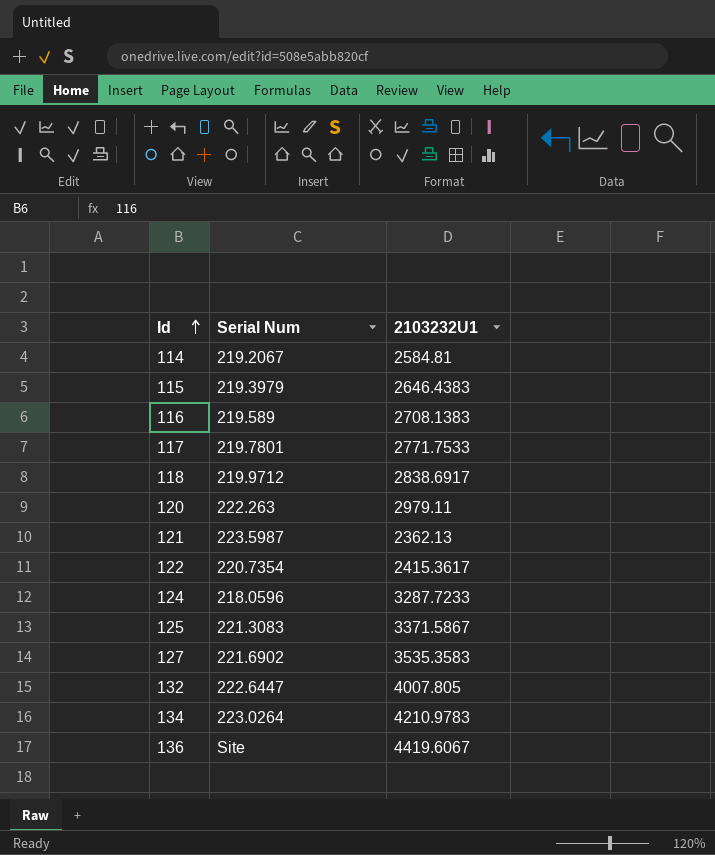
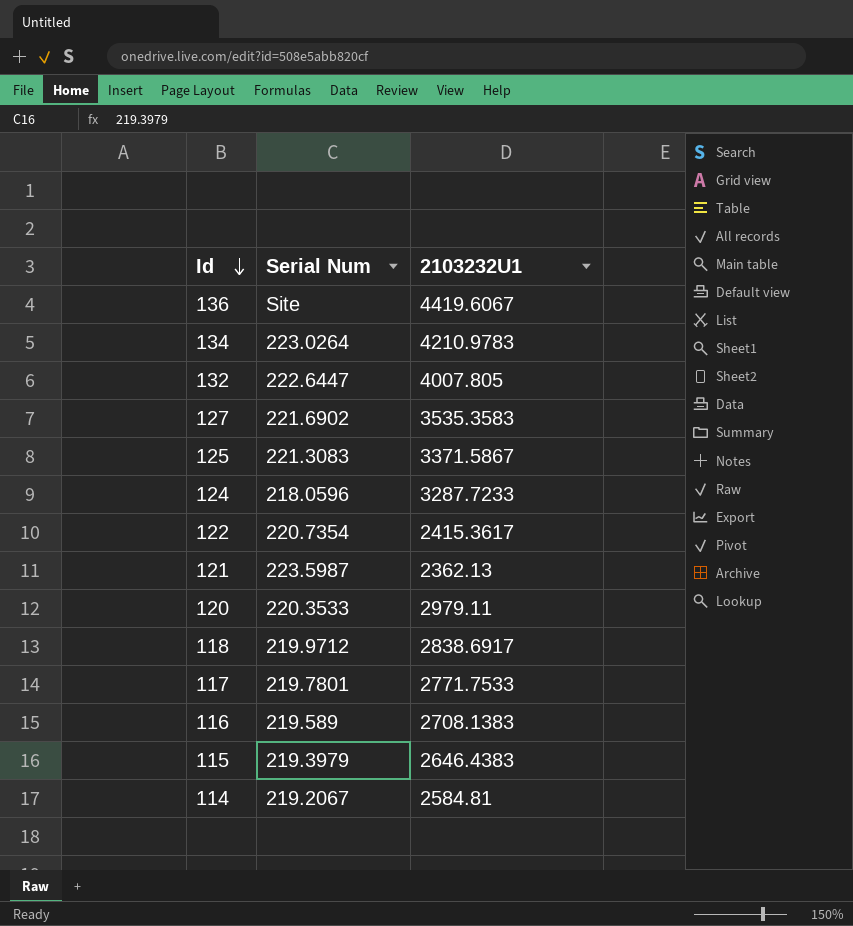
row order: Id ascending -> Id descending
120 | Serial Num: 222.263 -> 220.3533

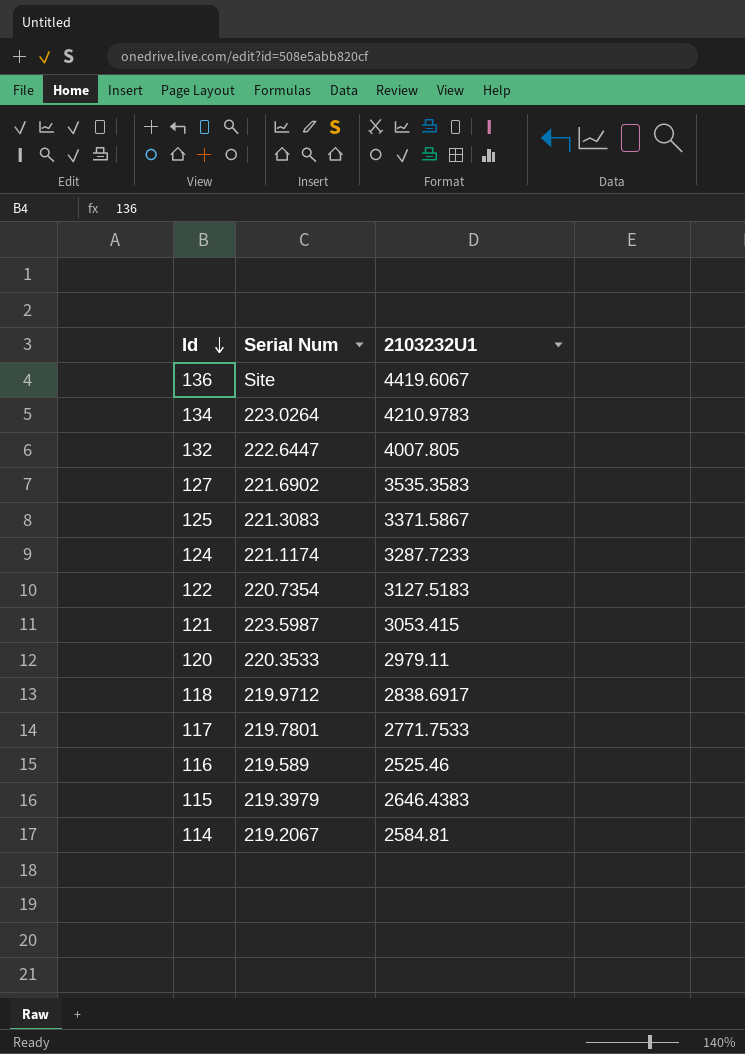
124 | Serial Num: 218.0596 -> 221.1174
122 | 2103232U1: 2415.3617 -> 3127.5183
121 | 2103232U1: 2362.13 -> 3053.415
116 | 2103232U1: 2708.1383 -> 2525.46

